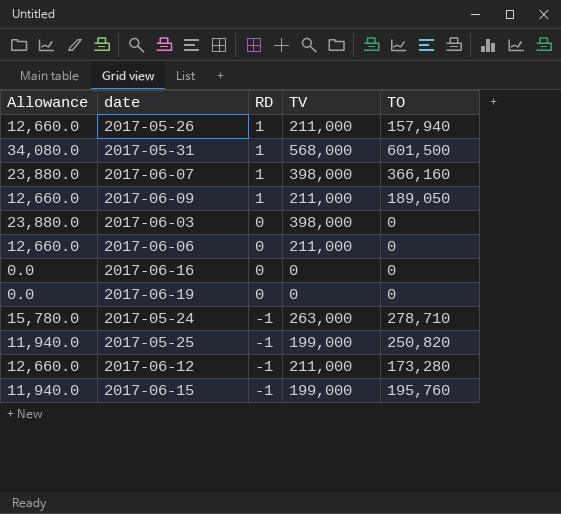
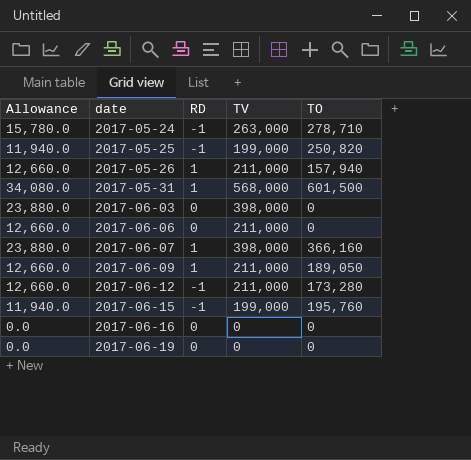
row order: RD descending -> date ascending

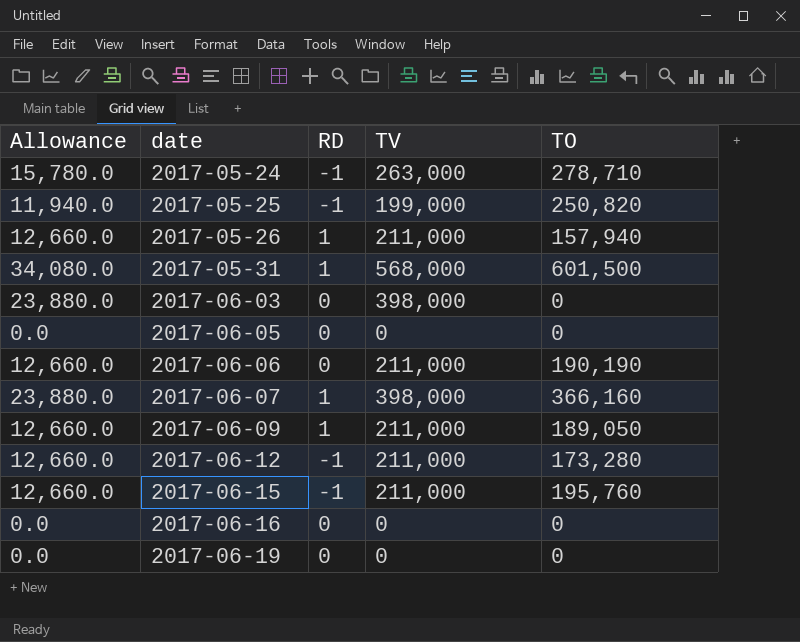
row 2017-06-05: none -> 0.0 | 0 | 0 | 0
2017-06-06 | TO: 0 -> 190,190
2017-06-15 | Allowance: 11,940.0 -> 12,660.0
2017-06-15 | TV: 199,000 -> 211,000

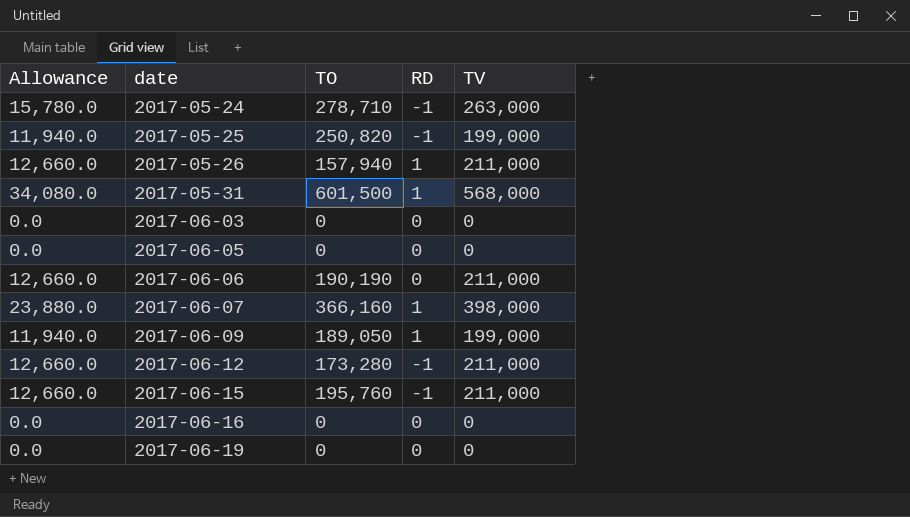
column TO | position: 5 -> 3
2017-06-03 | Allowance: 23,880.0 -> 0.0
2017-06-03 | TV: 398,000 -> 0
2017-06-09 | Allowance: 12,660.0 -> 11,940.0
2017-06-09 | TV: 211,000 -> 199,000

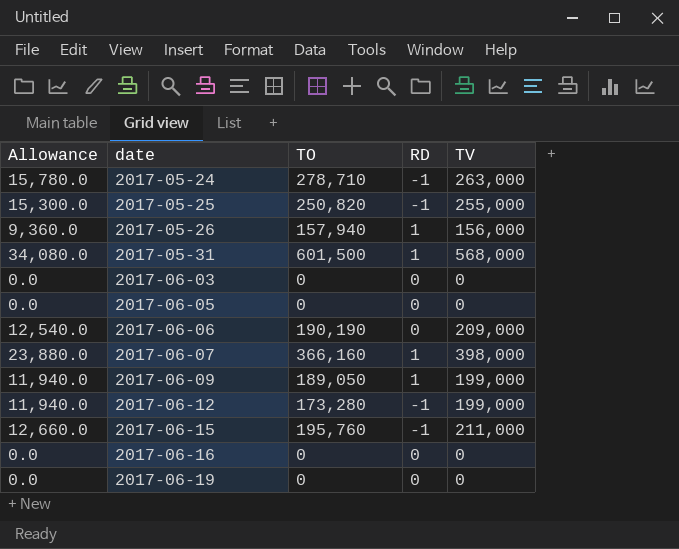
2017-05-25 | Allowance: 11,940.0 -> 15,300.0
2017-05-25 | TV: 199,000 -> 255,000
2017-05-26 | Allowance: 12,660.0 -> 9,360.0
2017-05-26 | TV: 211,000 -> 156,000
2017-06-06 | Allowance: 12,660.0 -> 12,540.0
2017-06-06 | TV: 211,000 -> 209,000
2017-06-12 | Allowance: 12,660.0 -> 11,940.0
2017-06-12 | TV: 211,000 -> 199,000

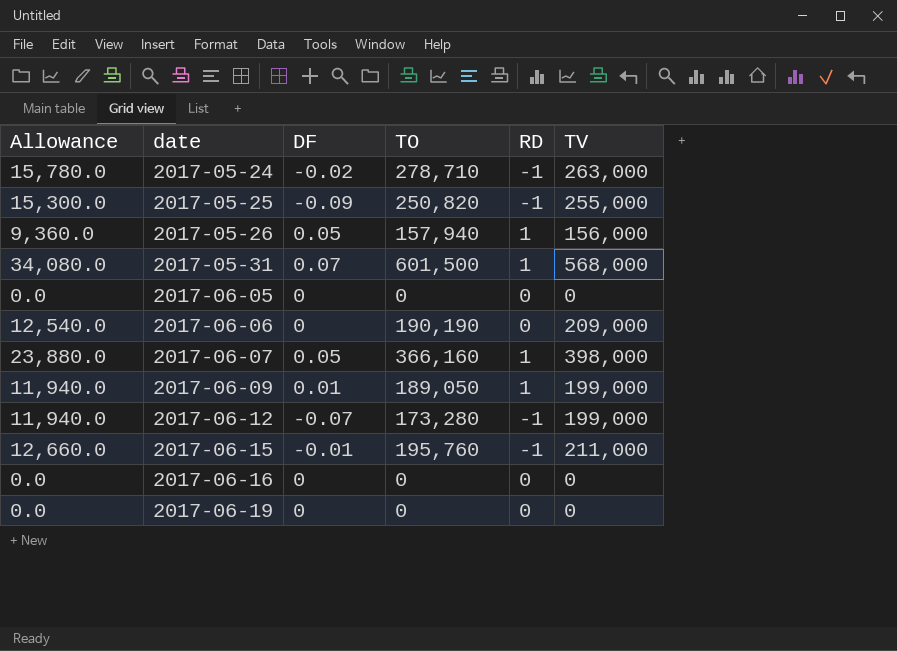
column DF | position: none -> 3
row 2017-06-03: 0.0 | 0 | 0 | 0 -> none

